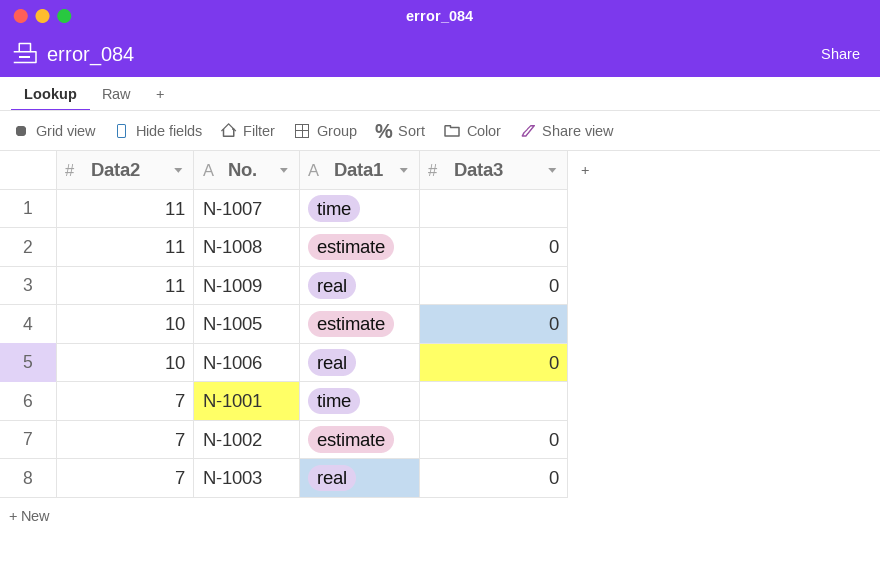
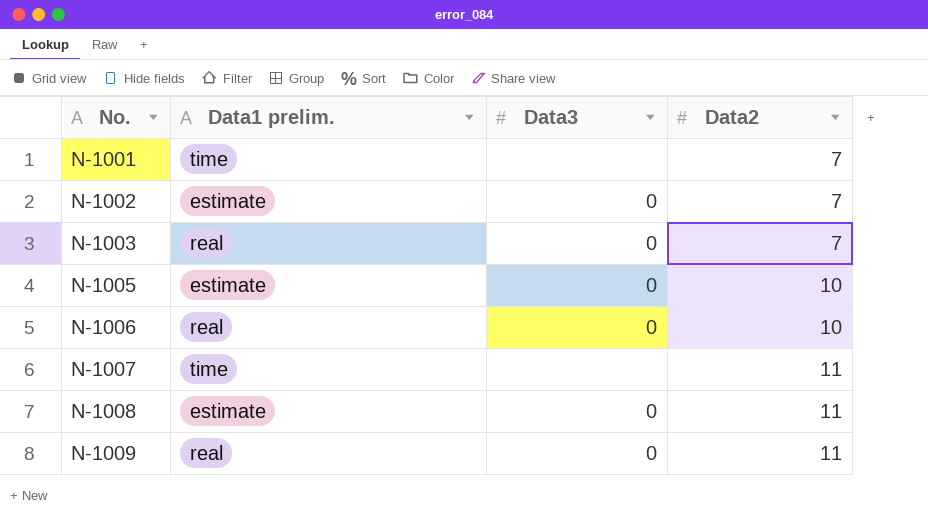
row order: Data2 descending -> No. ascending
column name: Data1 -> Data1 prelim.
column Data2 | position: 1 -> 4

